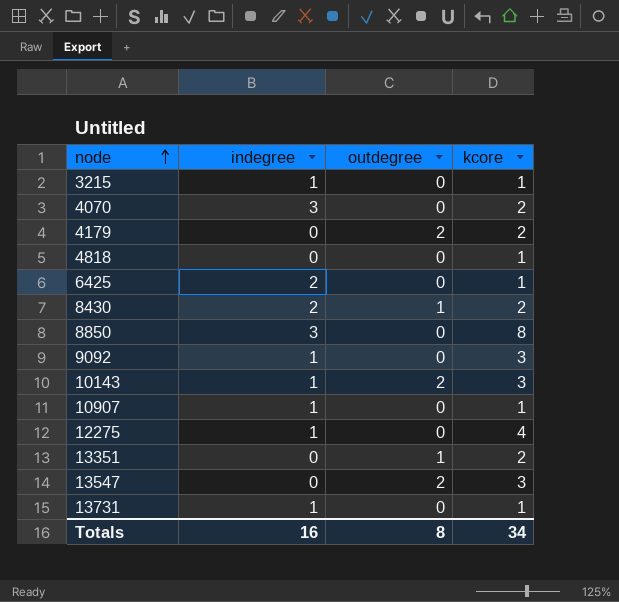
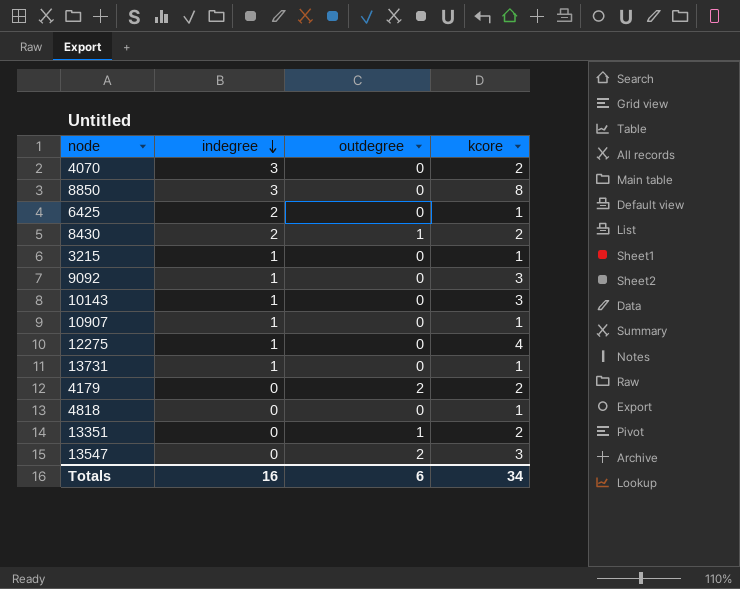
row order: node ascending -> indegree descending
10143 | outdegree: 2 -> 0
Totals | outdegree: 8 -> 6

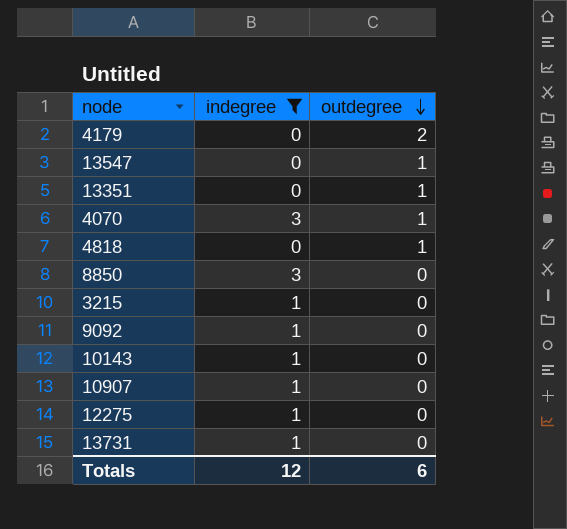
filter: none -> indegree != 2
row order: indegree descending -> outdegree descending
column kcore | position: 4 -> none
13547 | outdegree: 2 -> 1
4070 | outdegree: 0 -> 1
4818 | outdegree: 0 -> 1
Totals | indegree: 16 -> 12

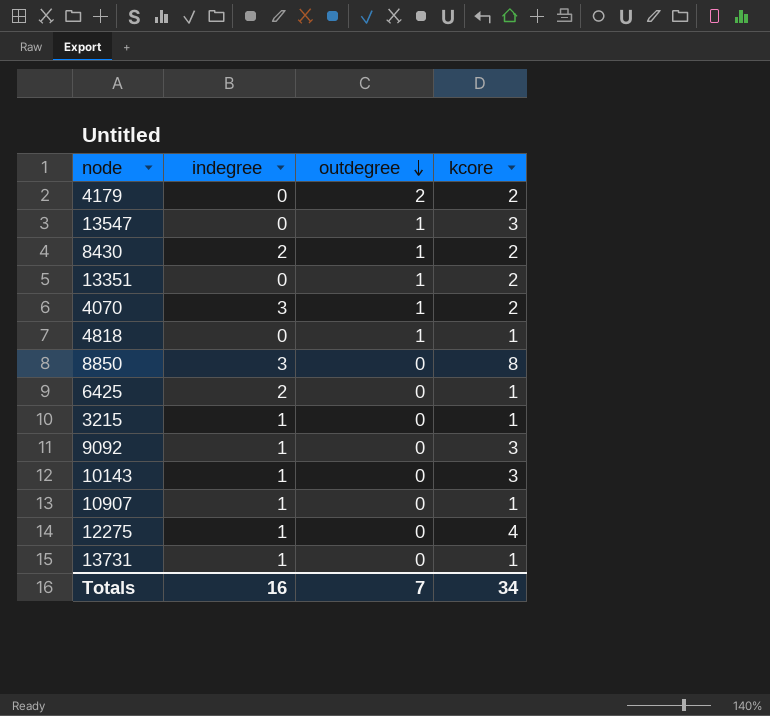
filter: indegree != 2 -> none
column kcore | position: none -> 4
Totals | indegree: 12 -> 16
Totals | outdegree: 6 -> 7

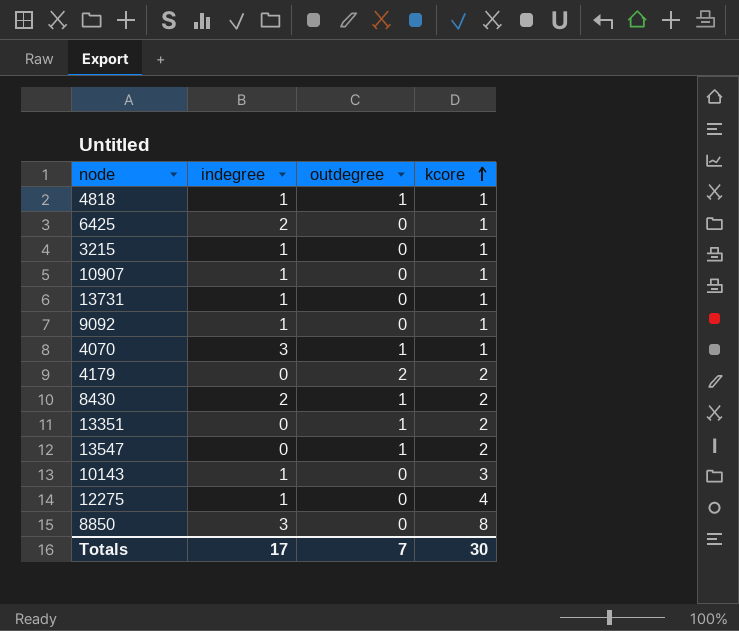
row order: outdegree descending -> kcore ascending
4818 | indegree: 0 -> 1
9092 | kcore: 3 -> 1
4070 | kcore: 2 -> 1
13547 | kcore: 3 -> 2
Totals | indegree: 16 -> 17
Totals | kcore: 34 -> 30

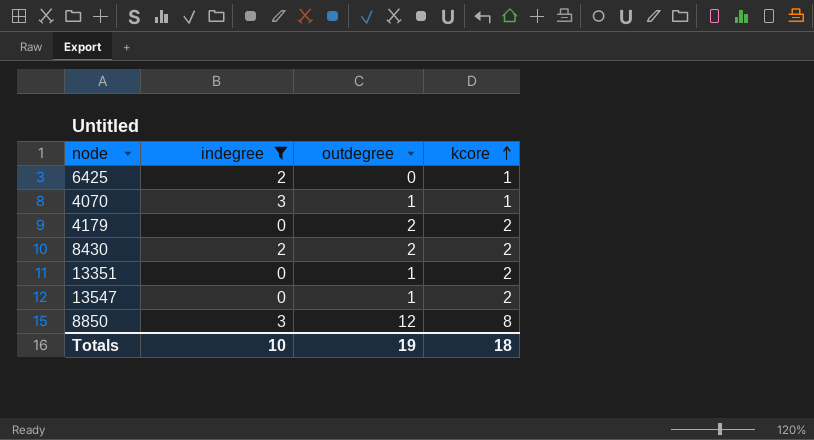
filter: none -> indegree != 1
8430 | outdegree: 1 -> 2
8850 | outdegree: 0 -> 12
Totals | indegree: 17 -> 10
Totals | outdegree: 7 -> 19
Totals | kcore: 30 -> 18

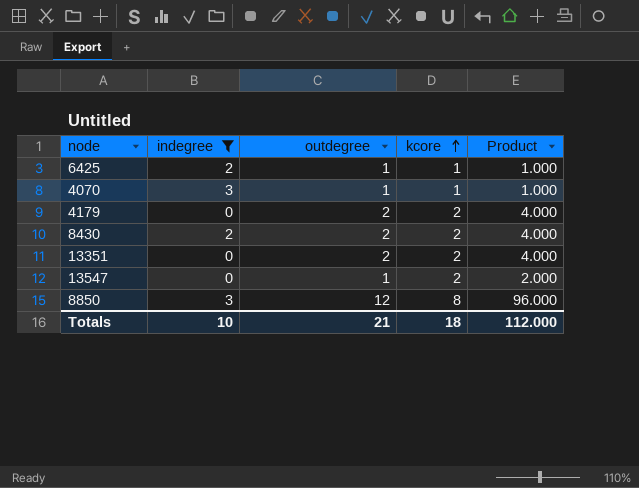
column Product | formula: none -> [outdegree] * [kcore]
6425 | outdegree: 0 -> 1
13351 | outdegree: 1 -> 2
Totals | outdegree: 19 -> 21

